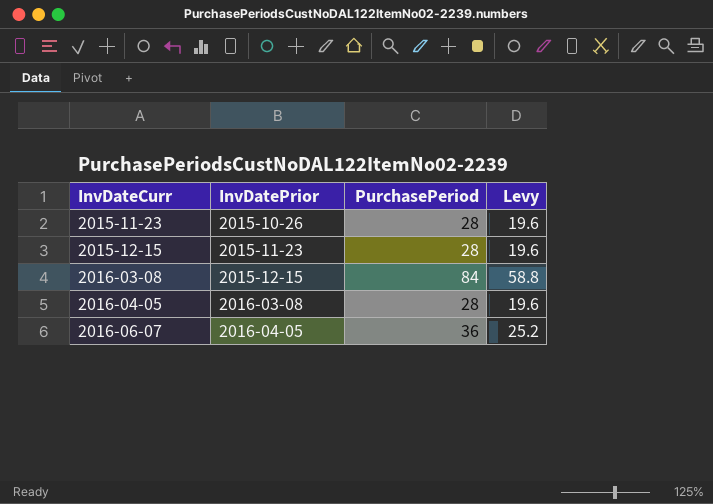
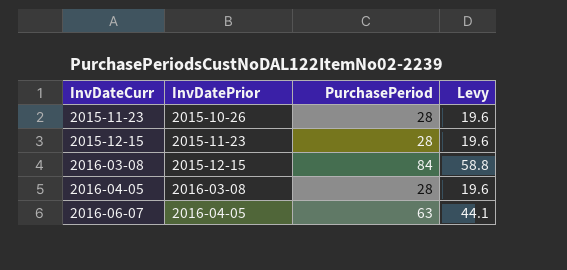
2016-06-07 | PurchasePeriod: 36 -> 63
2016-06-07 | Levy: 25.2 -> 44.1

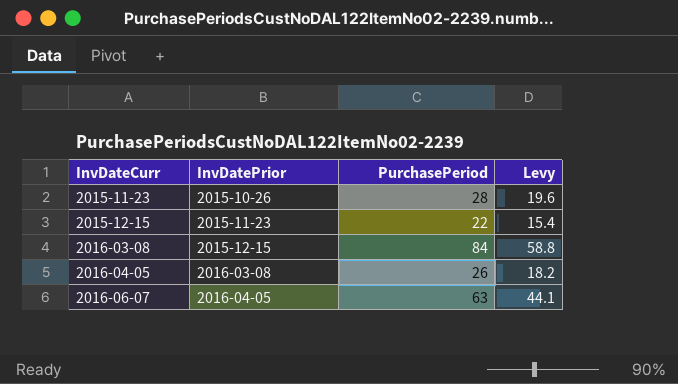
2015-12-15 | PurchasePeriod: 28 -> 22
2015-12-15 | Levy: 19.6 -> 15.4
2016-04-05 | PurchasePeriod: 28 -> 26
2016-04-05 | Levy: 19.6 -> 18.2

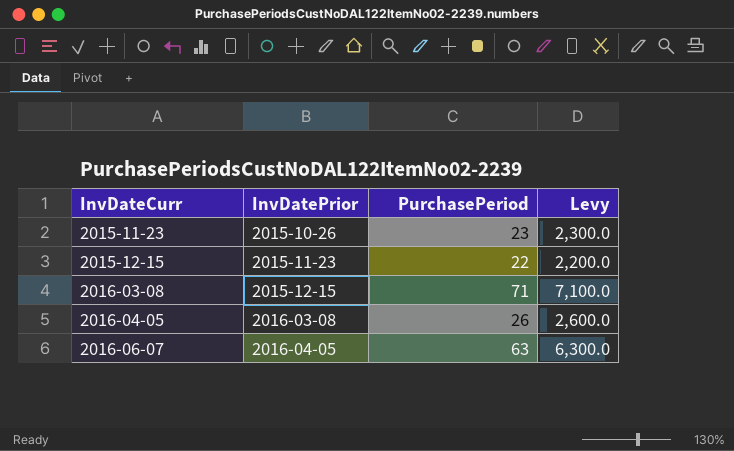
column Levy | formula: [PurchasePeriod] * 0.7 -> [PurchasePeriod] * 100
2015-11-23 | PurchasePeriod: 28 -> 23
2016-03-08 | PurchasePeriod: 84 -> 71

